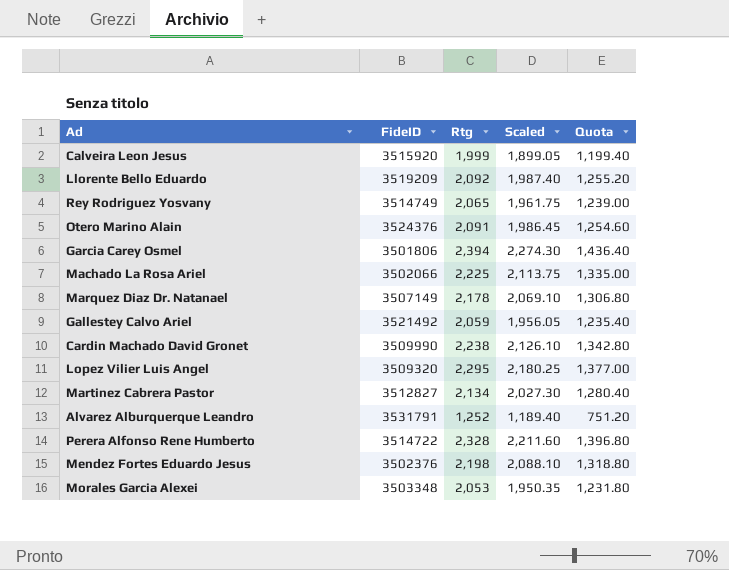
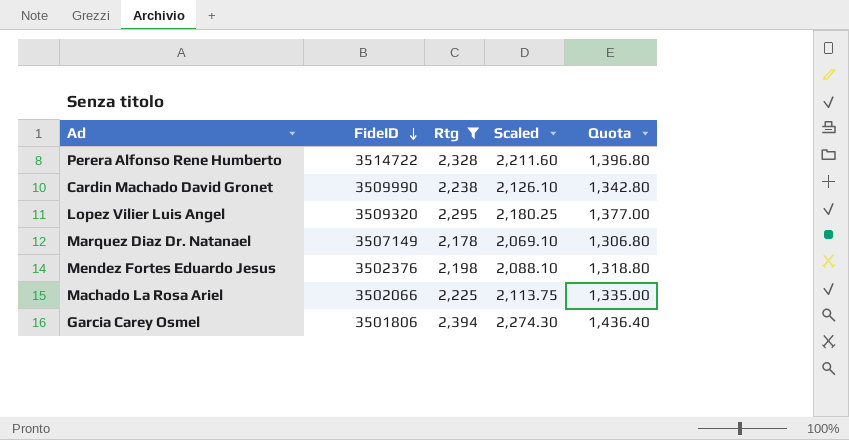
filter: none -> Rtg >= 2,178
row order: none -> FideID descending

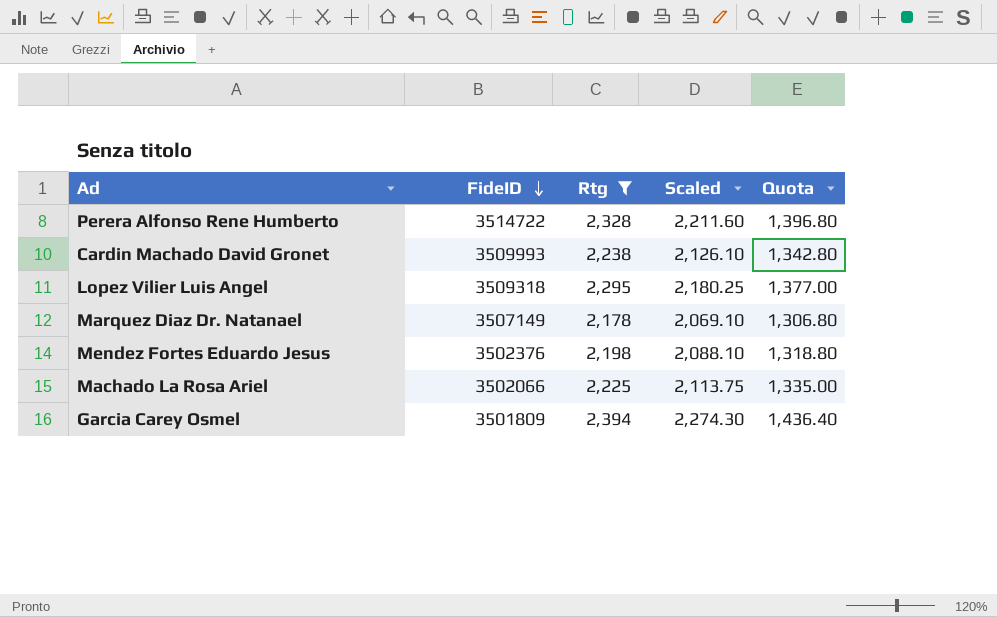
Cardin Machado David Gronet | FideID: 3509990 -> 3509993
Lopez Vilier Luis Angel | FideID: 3509320 -> 3509318
Garcia Carey Osmel | FideID: 3501806 -> 3501809

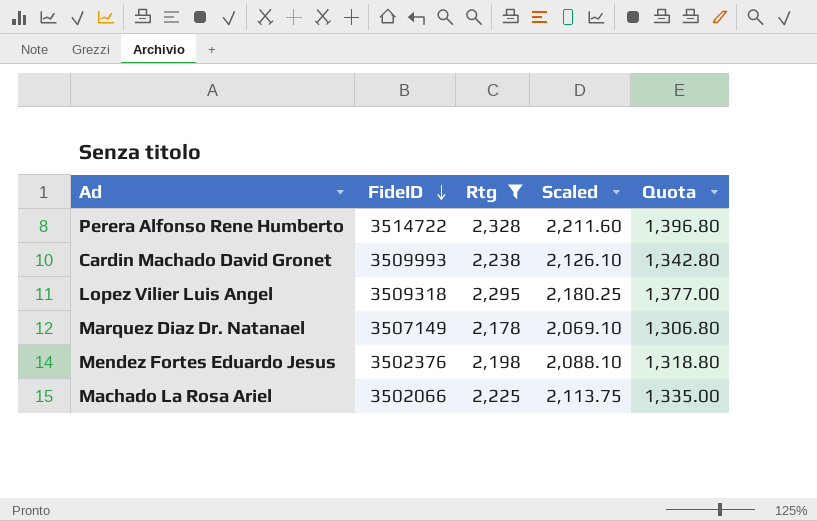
row Garcia Carey Osmel: 3501809 | 2,394 | 2,274.30 | 1,436.40 -> none

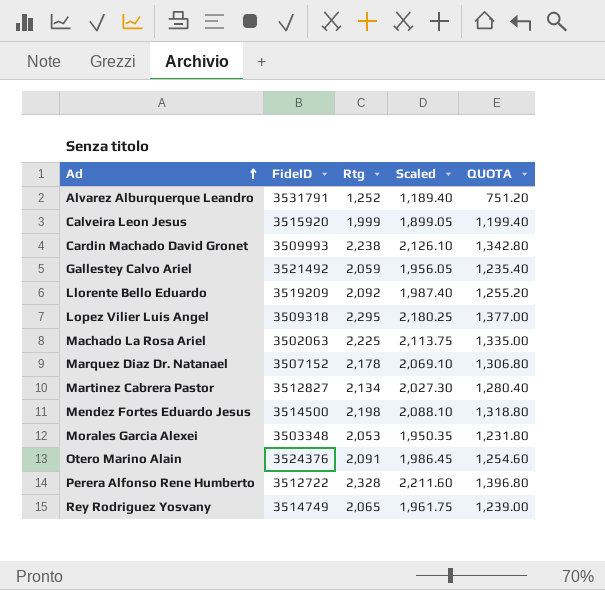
filter: Rtg >= 2,178 -> none
row order: FideID descending -> Ad ascending
column name: Quota -> QUOTA
Machado La Rosa Ariel | FideID: 3502066 -> 3502063
Marquez Diaz Dr. Natanael | FideID: 3507149 -> 3507152
Mendez Fortes Eduardo Jesus | FideID: 3502376 -> 3514500
Perera Alfonso Rene Humberto | FideID: 3514722 -> 3512722

